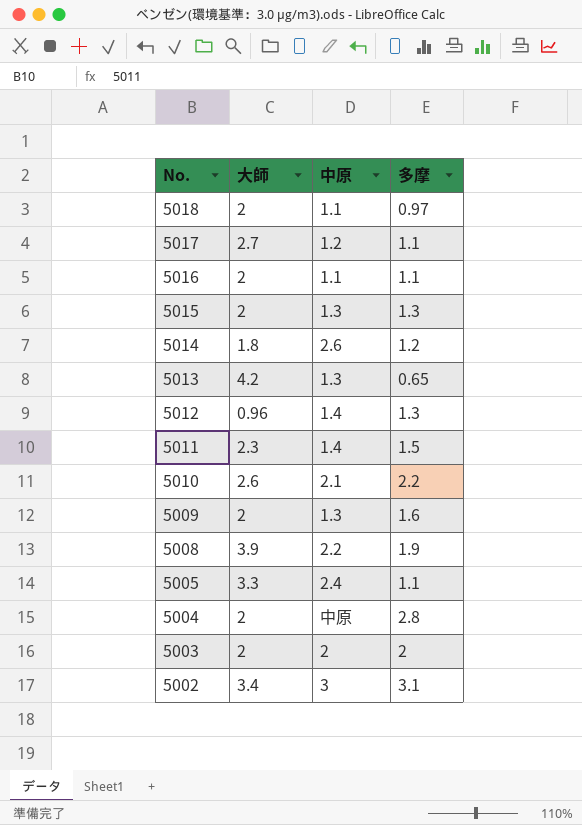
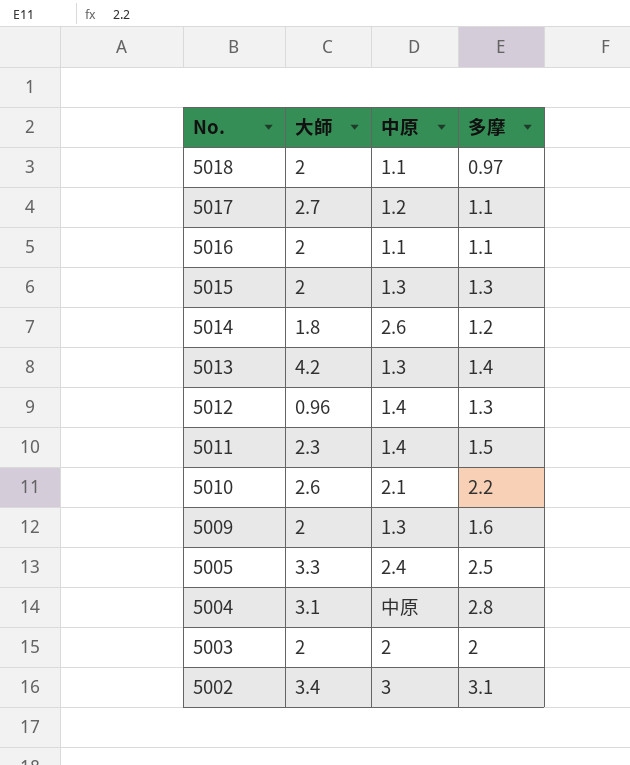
row 5008: 3.9 | 2.2 | 1.9 -> none
5013 | 多摩: 0.65 -> 1.4
5005 | 多摩: 1.1 -> 2.5
5004 | 大師: 2 -> 3.1

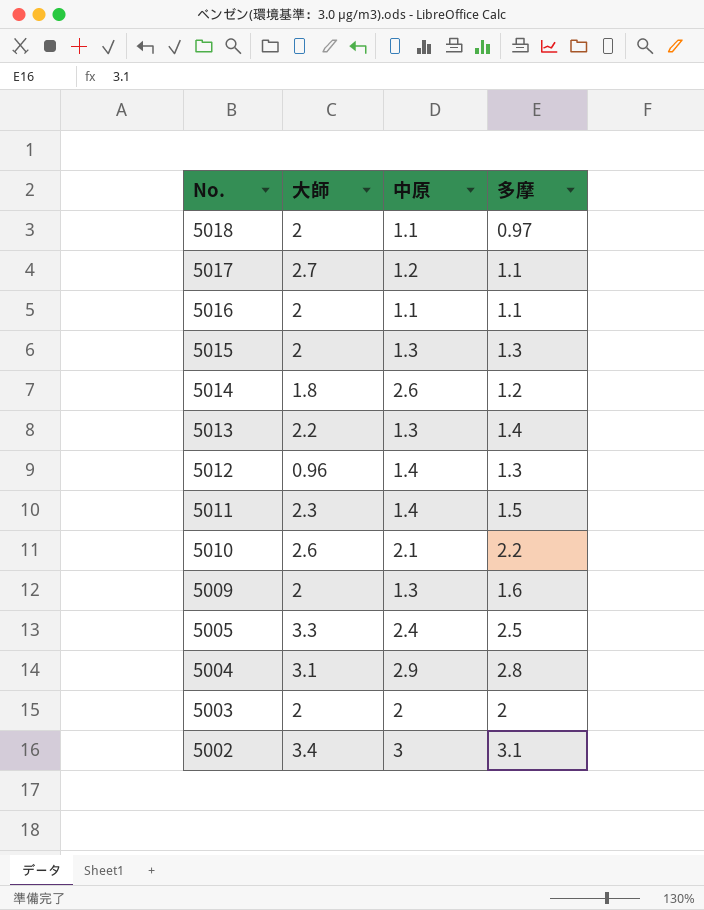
5013 | 大師: 4.2 -> 2.2
5004 | 中原: 中原 -> 2.9

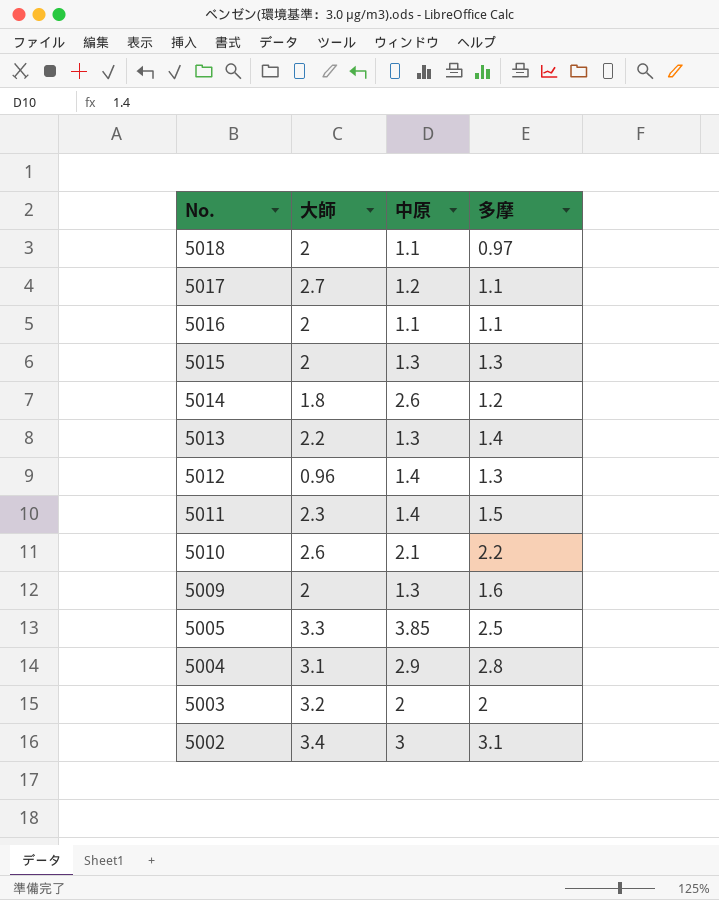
5005 | 中原: 2.4 -> 3.85
5003 | 大師: 2 -> 3.2

